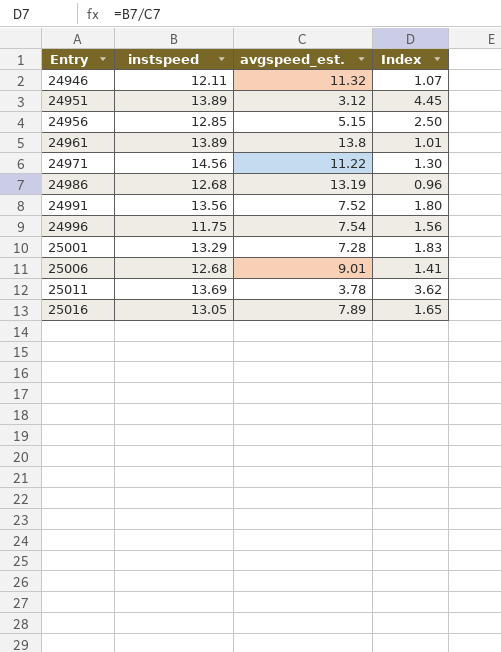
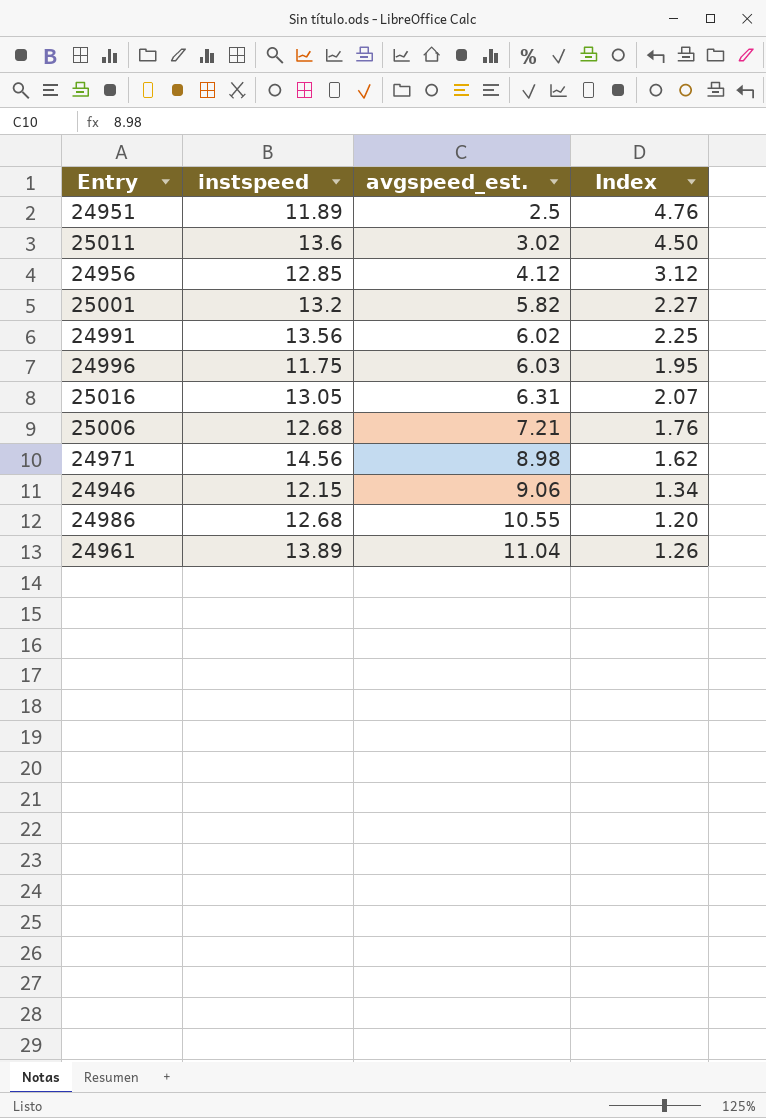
row order: Entry ascending -> avgspeed_est. ascending
24951 | instspeed: 13.89 -> 11.89
24951 | avgspeed_est.: 3.12 -> 2.5
24951 | Index: 4.45 -> 4.76
25011 | instspeed: 13.69 -> 13.6
25011 | avgspeed_est.: 3.78 -> 3.02
25011 | Index: 3.62 -> 4.50
24956 | avgspeed_est.: 5.15 -> 4.12
24956 | Index: 2.50 -> 3.12
25001 | instspeed: 13.29 -> 13.2
25001 | avgspeed_est.: 7.28 -> 5.82
25001 | Index: 1.83 -> 2.27
24991 | avgspeed_est.: 7.52 -> 6.02
24991 | Index: 1.80 -> 2.25
24996 | avgspeed_est.: 7.54 -> 6.03
24996 | Index: 1.56 -> 1.95
25016 | avgspeed_est.: 7.89 -> 6.31
25016 | Index: 1.65 -> 2.07
25006 | avgspeed_est.: 9.01 -> 7.21
25006 | Index: 1.41 -> 1.76
24971 | avgspeed_est.: 11.22 -> 8.98
24971 | Index: 1.30 -> 1.62
24946 | instspeed: 12.11 -> 12.15
24946 | avgspeed_est.: 11.32 -> 9.06
24946 | Index: 1.07 -> 1.34
24986 | avgspeed_est.: 13.19 -> 10.55
24986 | Index: 0.96 -> 1.20
24961 | avgspeed_est.: 13.8 -> 11.04
24961 | Index: 1.01 -> 1.26

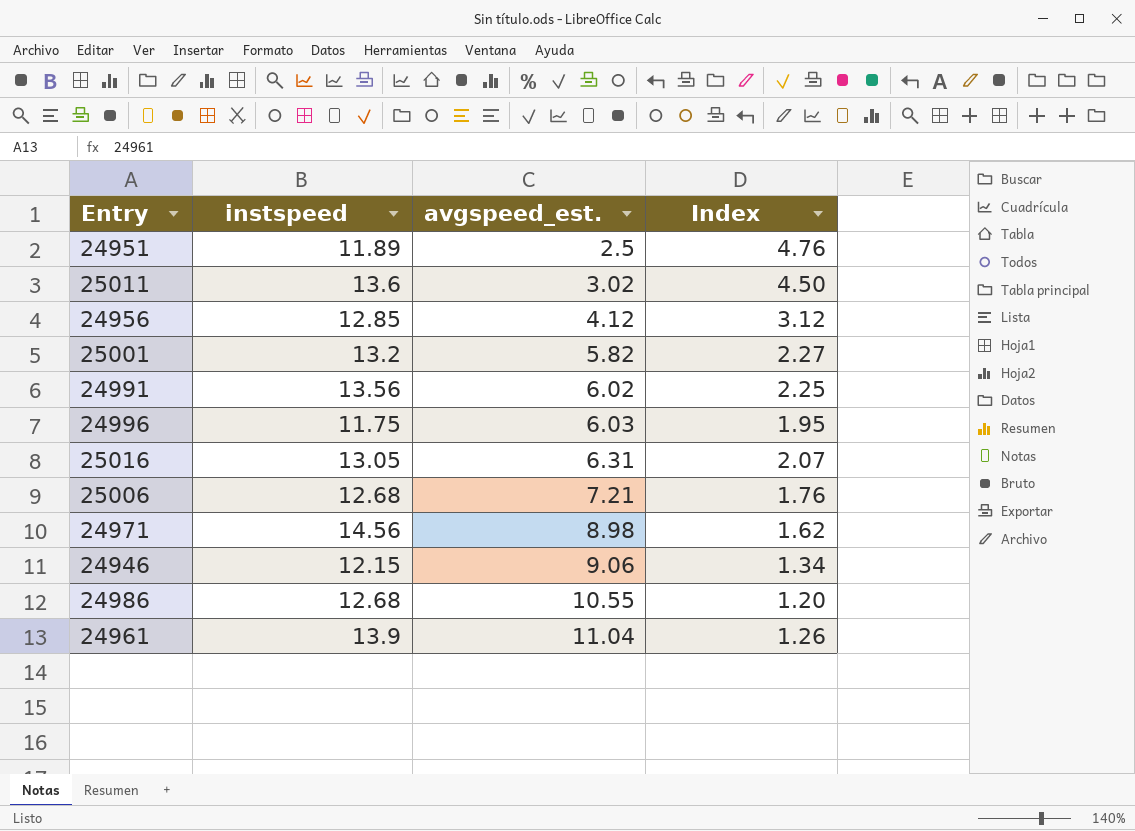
24961 | instspeed: 13.89 -> 13.9

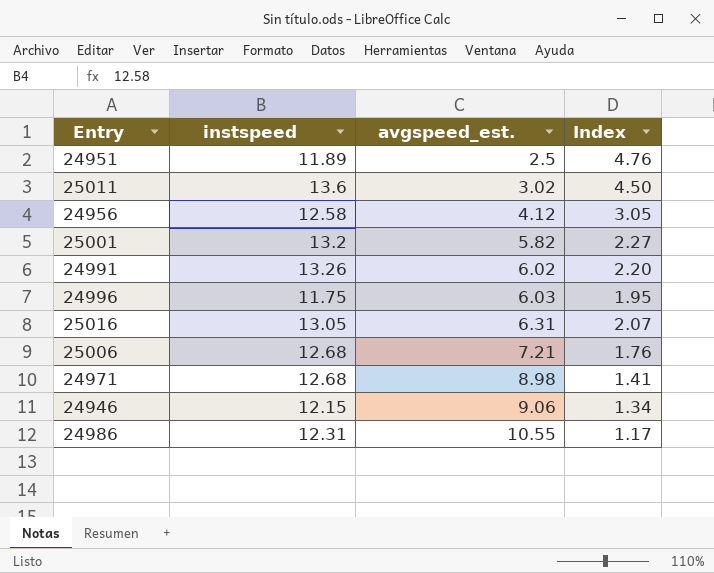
row 24961: 13.9 | 11.04 | 1.26 -> none
24956 | instspeed: 12.85 -> 12.58
24956 | Index: 3.12 -> 3.05
24991 | instspeed: 13.56 -> 13.26
24991 | Index: 2.25 -> 2.20
24971 | instspeed: 14.56 -> 12.68
24971 | Index: 1.62 -> 1.41
24986 | instspeed: 12.68 -> 12.31
24986 | Index: 1.20 -> 1.17

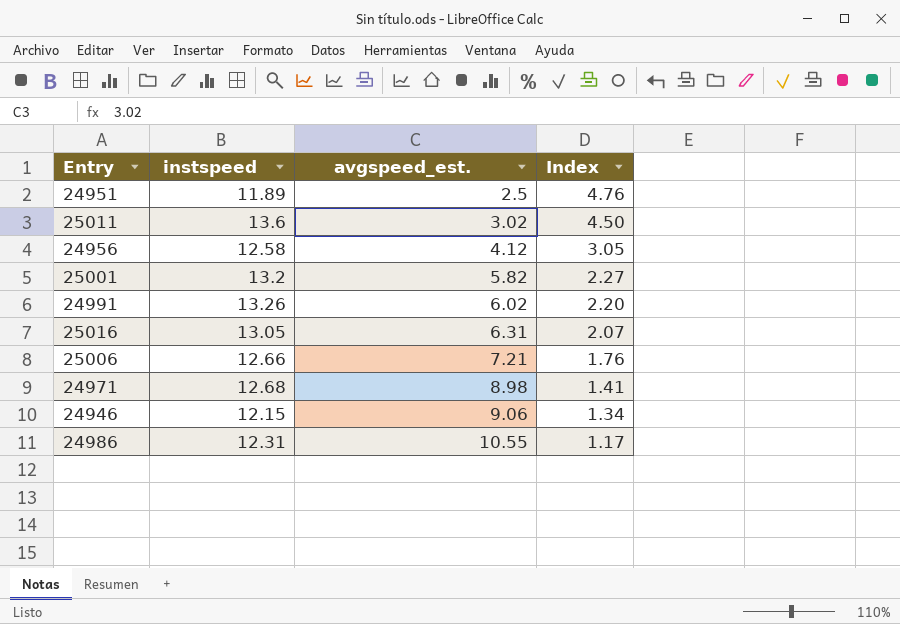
row 24996: 11.75 | 6.03 | 1.95 -> none
25006 | instspeed: 12.68 -> 12.66

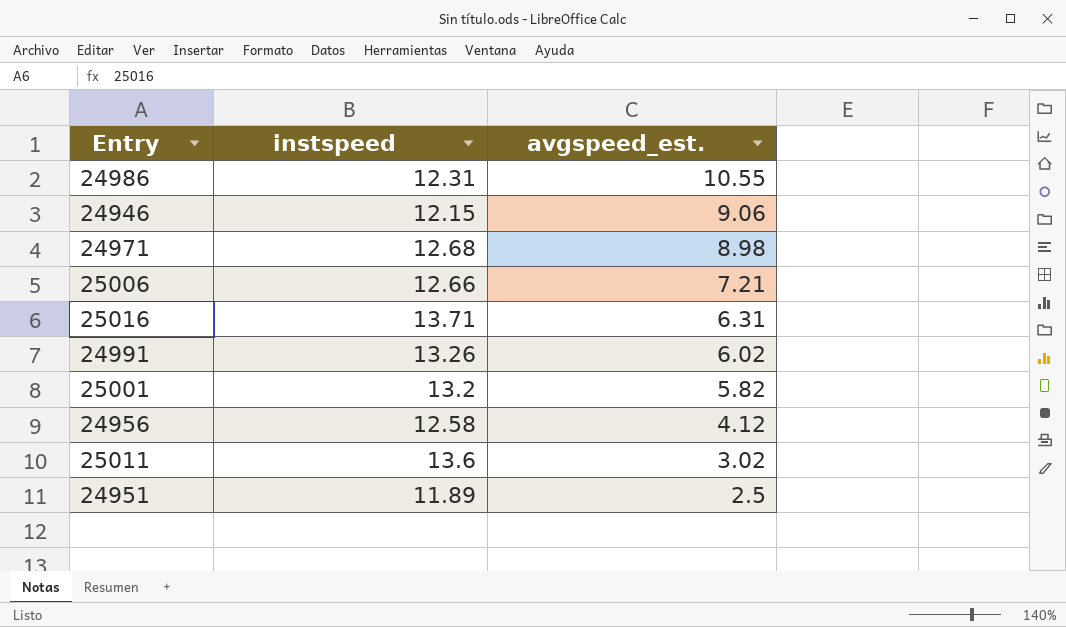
row order: avgspeed_est. ascending -> avgspeed_est. descending
column Index | formula: [instspeed] / [avgspeed_est.] -> none
25016 | instspeed: 13.05 -> 13.71

